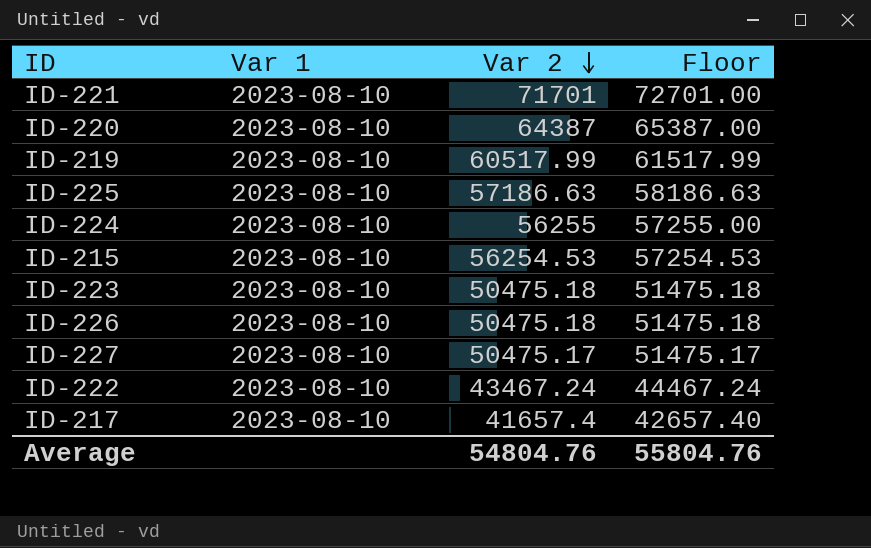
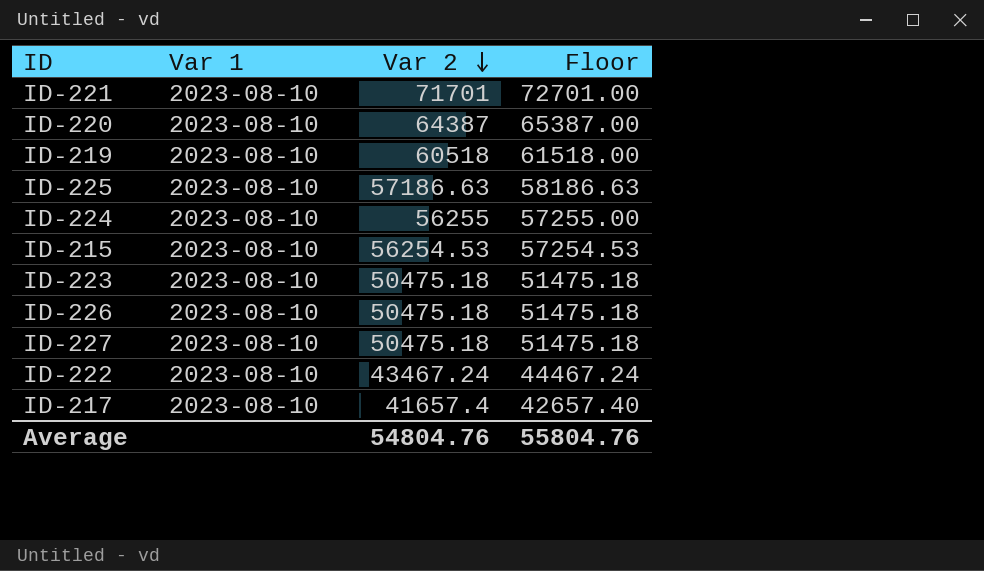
ID-219 | Var 2: 60517.99 -> 60518
ID-219 | Floor: 61517.99 -> 61518.00
ID-227 | Var 2: 50475.17 -> 50475.18
ID-227 | Floor: 51475.17 -> 51475.18

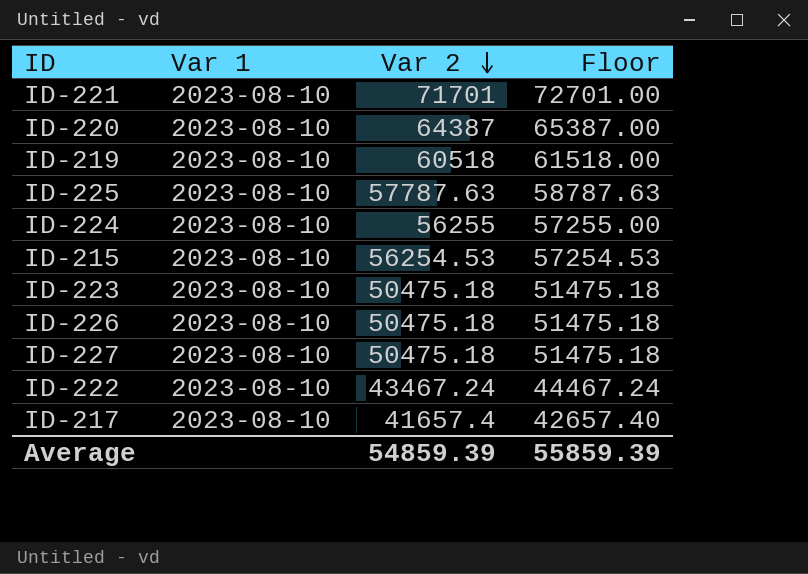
ID-225 | Var 2: 57186.63 -> 57787.63
ID-225 | Floor: 58186.63 -> 58787.63
Average | Var 2: 54804.76 -> 54859.39
Average | Floor: 55804.76 -> 55859.39

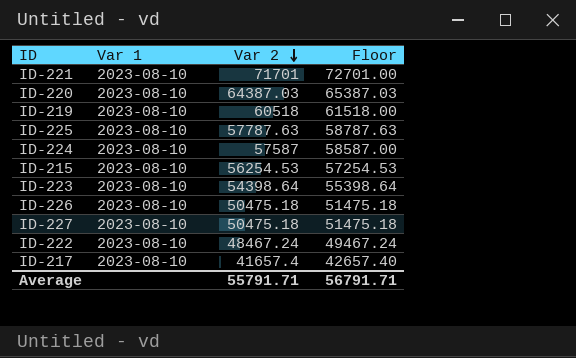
ID-220 | Var 2: 64387 -> 64387.03
ID-220 | Floor: 65387.00 -> 65387.03
ID-224 | Var 2: 56255 -> 57587
ID-224 | Floor: 57255.00 -> 58587.00
ID-223 | Var 2: 50475.18 -> 54398.64
ID-223 | Floor: 51475.18 -> 55398.64
ID-222 | Var 2: 43467.24 -> 48467.24
ID-222 | Floor: 44467.24 -> 49467.24
Average | Var 2: 54859.39 -> 55791.71
Average | Floor: 55859.39 -> 56791.71

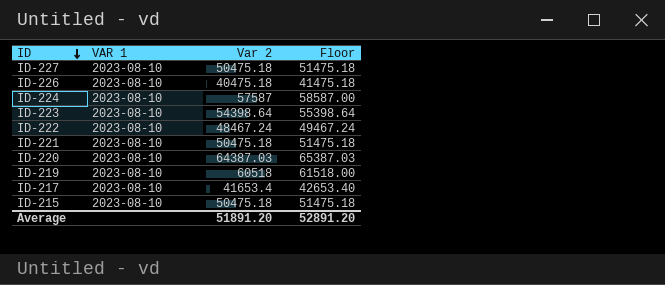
row order: Var 2 descending -> ID descending
column name: Var 1 -> VAR 1
row ID-225: 2023-08-10 | 57787.63 | 58787.63 -> none
ID-226 | Var 2: 50475.18 -> 40475.18
ID-226 | Floor: 51475.18 -> 41475.18
ID-221 | Var 2: 71701 -> 50475.18
ID-221 | Floor: 72701.00 -> 51475.18
ID-217 | Var 2: 41657.4 -> 41653.4
ID-217 | Floor: 42657.40 -> 42653.40
ID-215 | Var 2: 56254.53 -> 50475.18
ID-215 | Floor: 57254.53 -> 51475.18
Average | Var 2: 55791.71 -> 51891.20
Average | Floor: 56791.71 -> 52891.20

